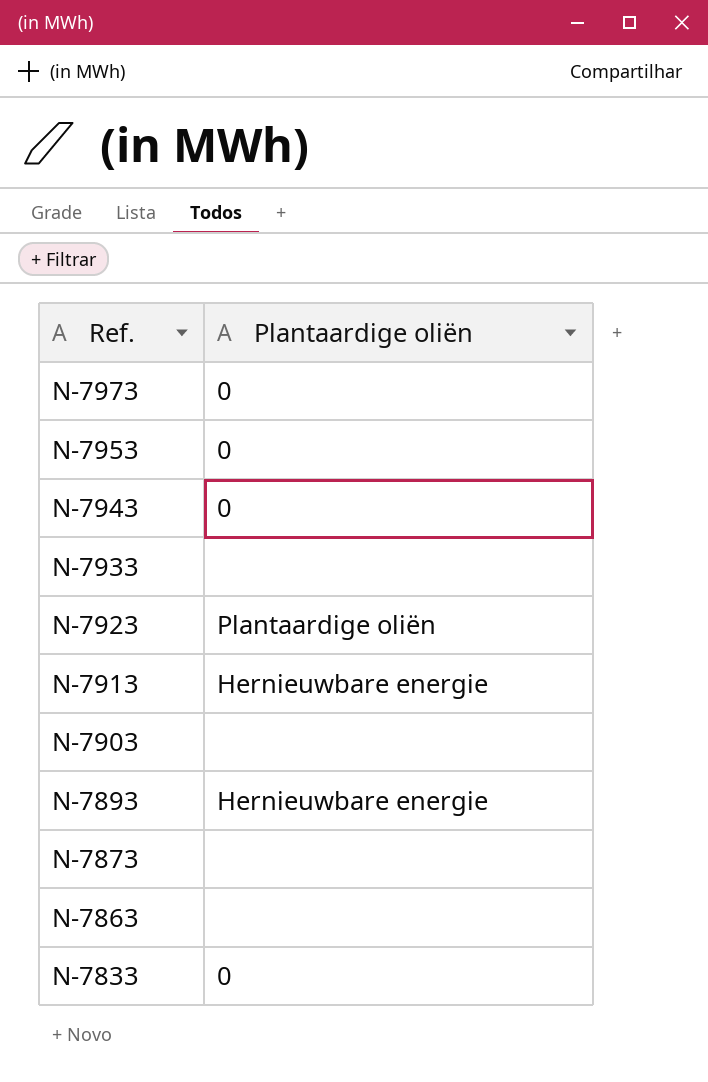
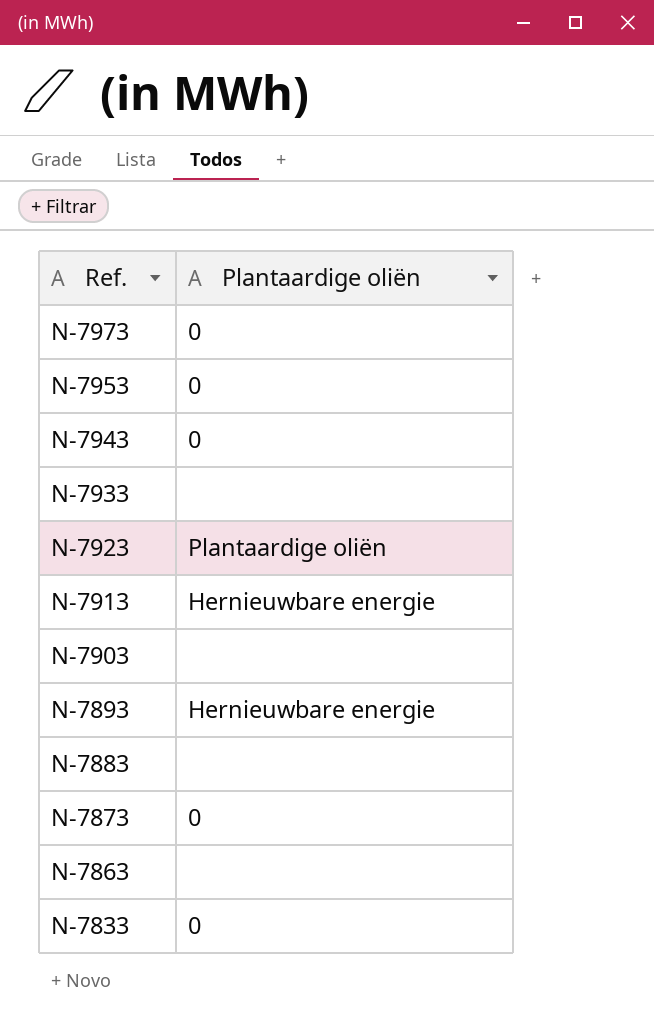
row N-7883: none -> none
N-7873 | Plantaardige oliën: none -> 0

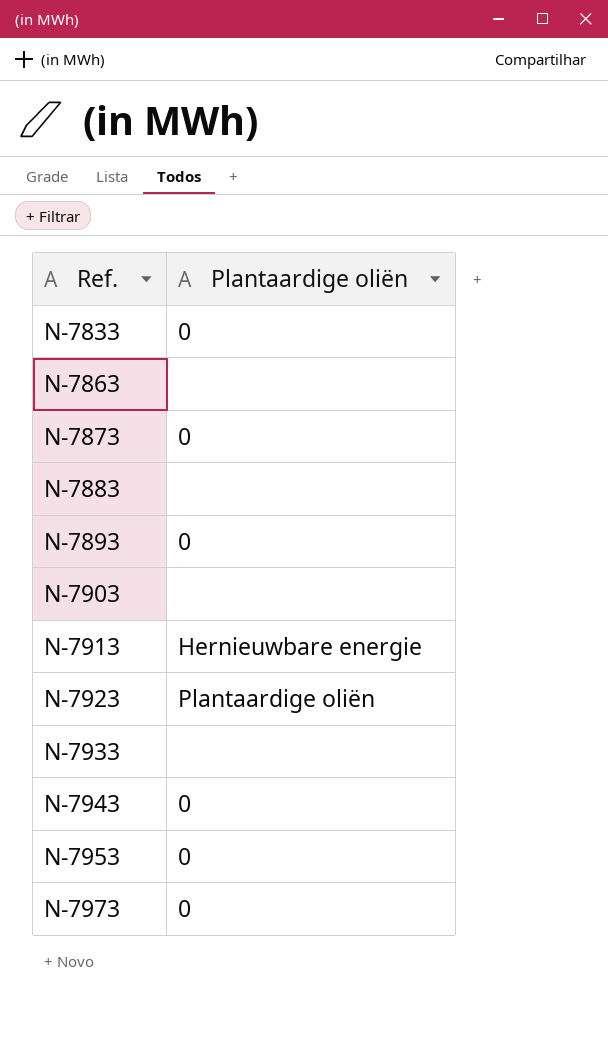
row order: Ref. descending -> Ref. ascending
N-7893 | Plantaardige oliën: Hernieuwbare energie -> 0

